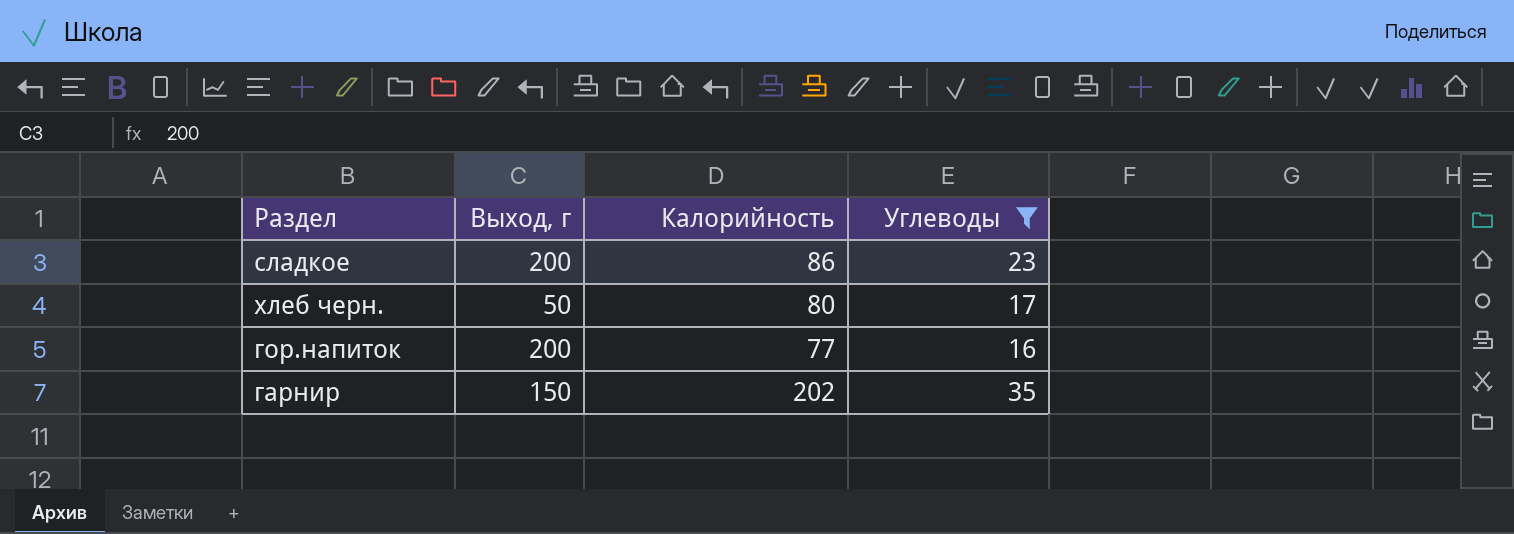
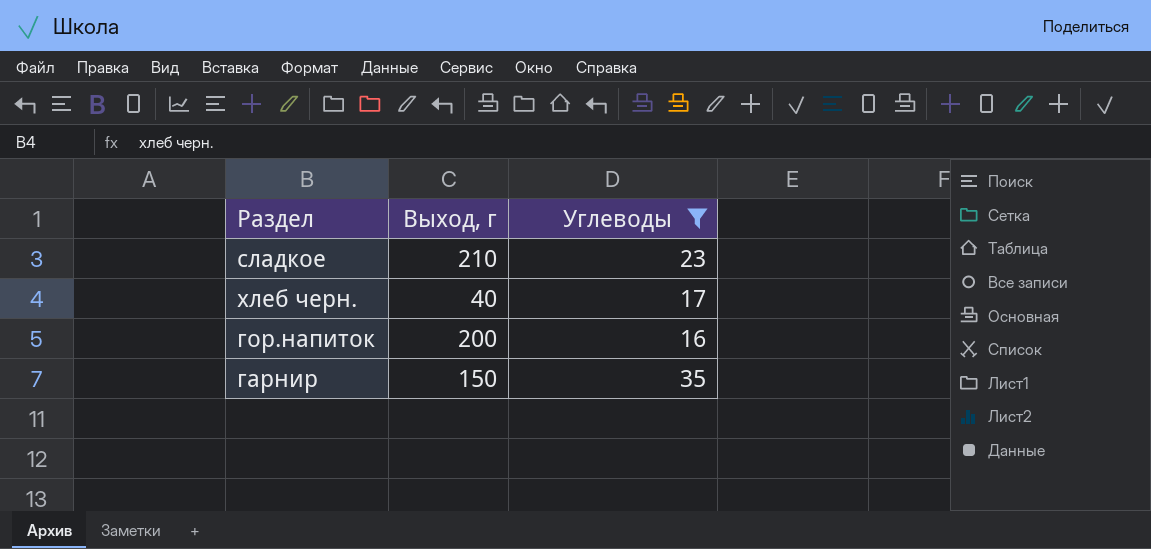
column Калорийность | position: 3 -> none
сладкое | Выход, г: 200 -> 210
хлеб черн. | Выход, г: 50 -> 40

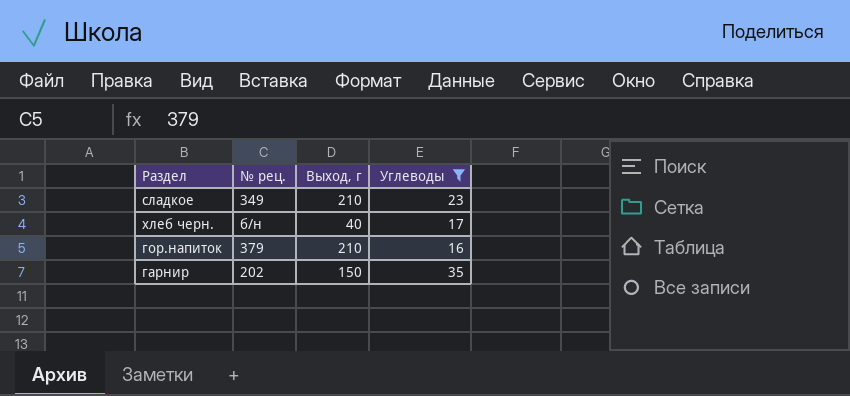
column № рец. | position: none -> 2
гор.напиток | Выход, г: 200 -> 210

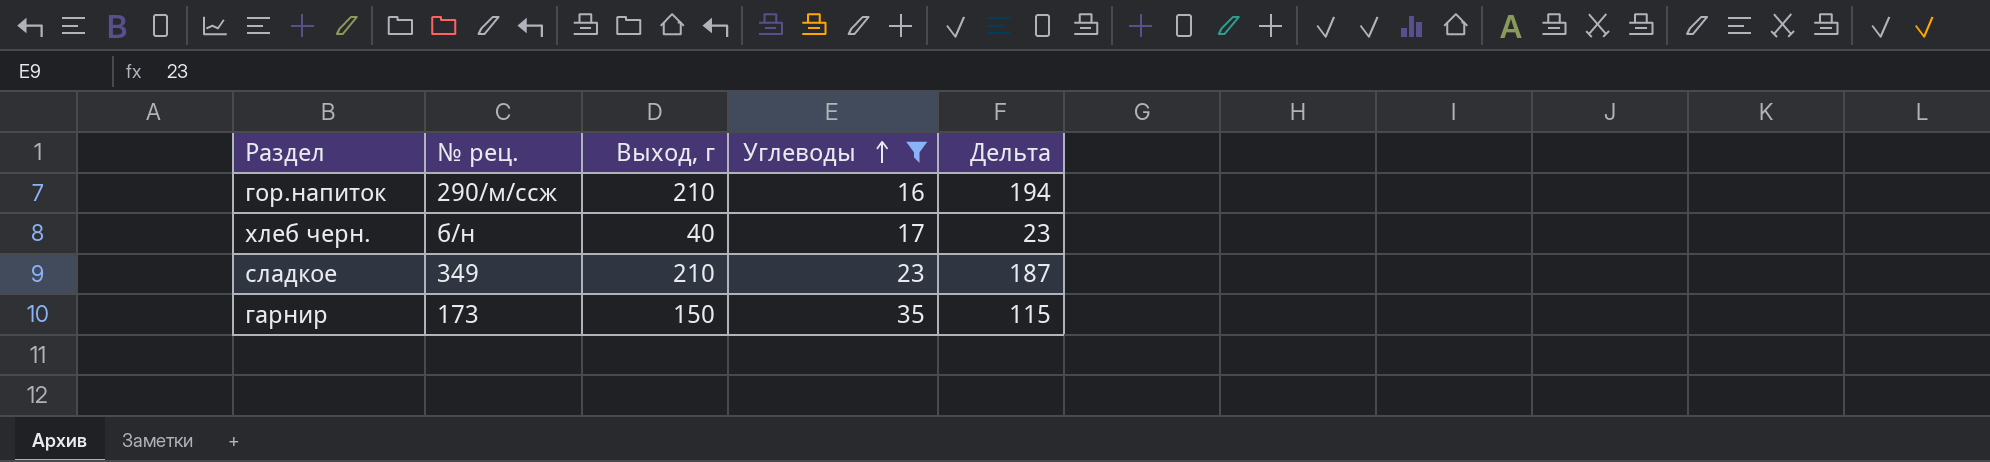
row order: none -> Углеводы ascending
column Дельта | formula: none -> [Выход, г] - [Углеводы]
гор.напиток | № рец.: 379 -> 290/м/ссж
гарнир | № рец.: 202 -> 173

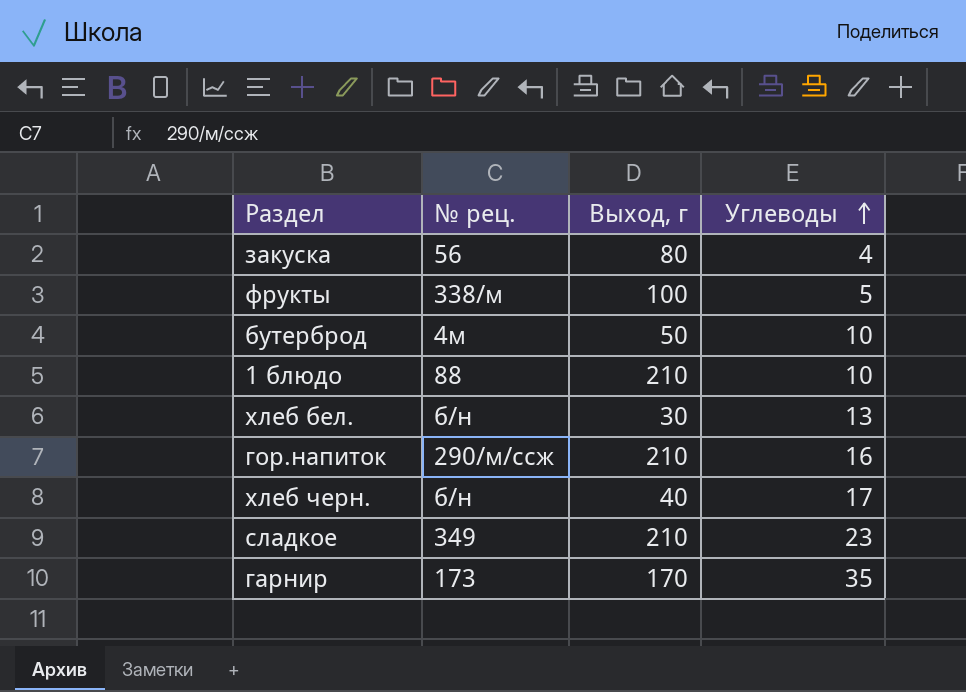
filter: Углеводы >= 16 -> none
column Дельта | formula: [Выход, г] - [Углеводы] -> none
гарнир | Выход, г: 150 -> 170

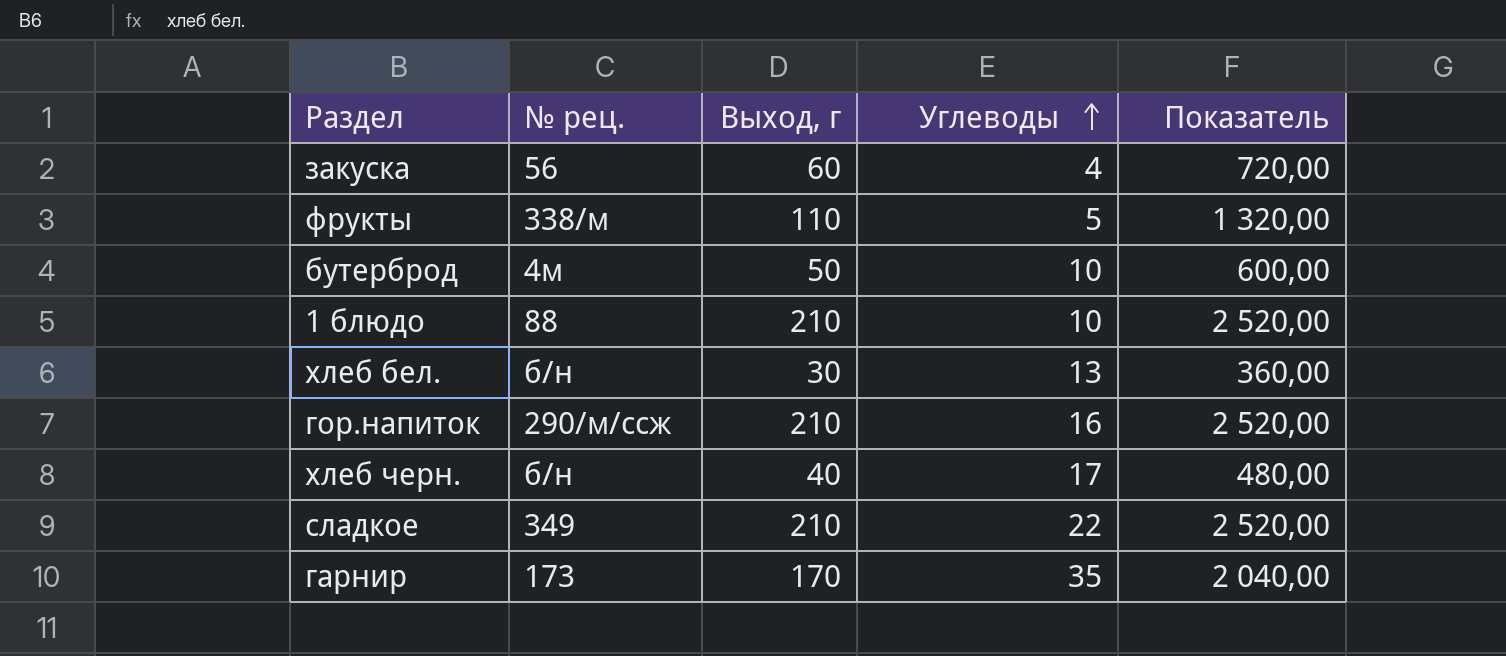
column Показатель | formula: none -> [Выход, г] * 12
закуска | Выход, г: 80 -> 60
фрукты | Выход, г: 100 -> 110
сладкое | Углеводы: 23 -> 22

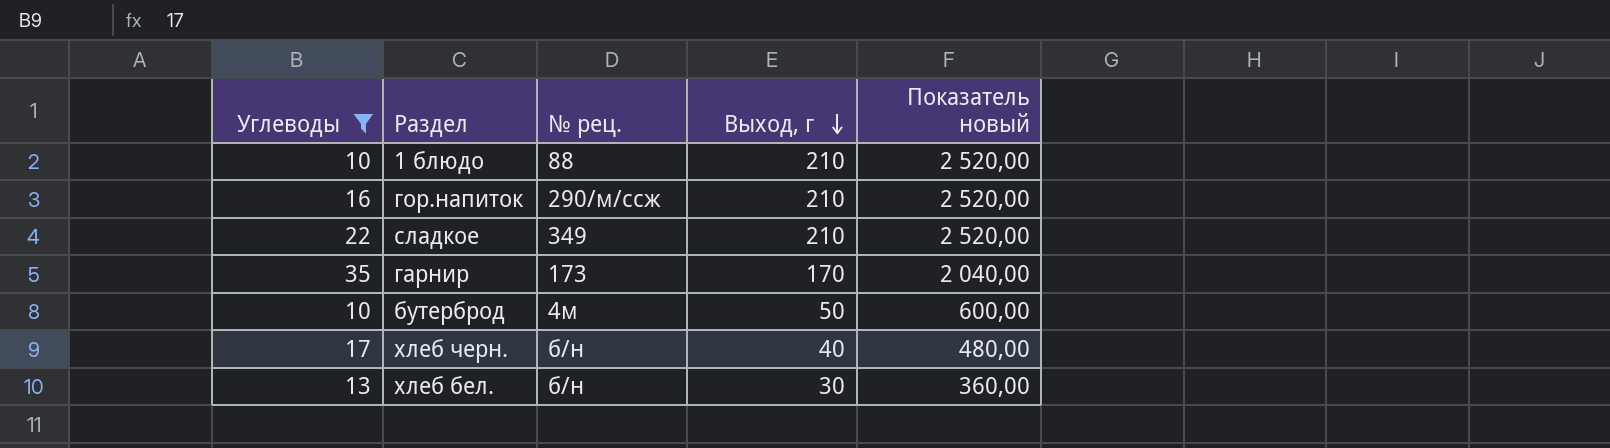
filter: none -> Углеводы >= 10
row order: Углеводы ascending -> Выход, г descending
column Углеводы | position: 4 -> 1
column name: Показатель -> Показатель новый

